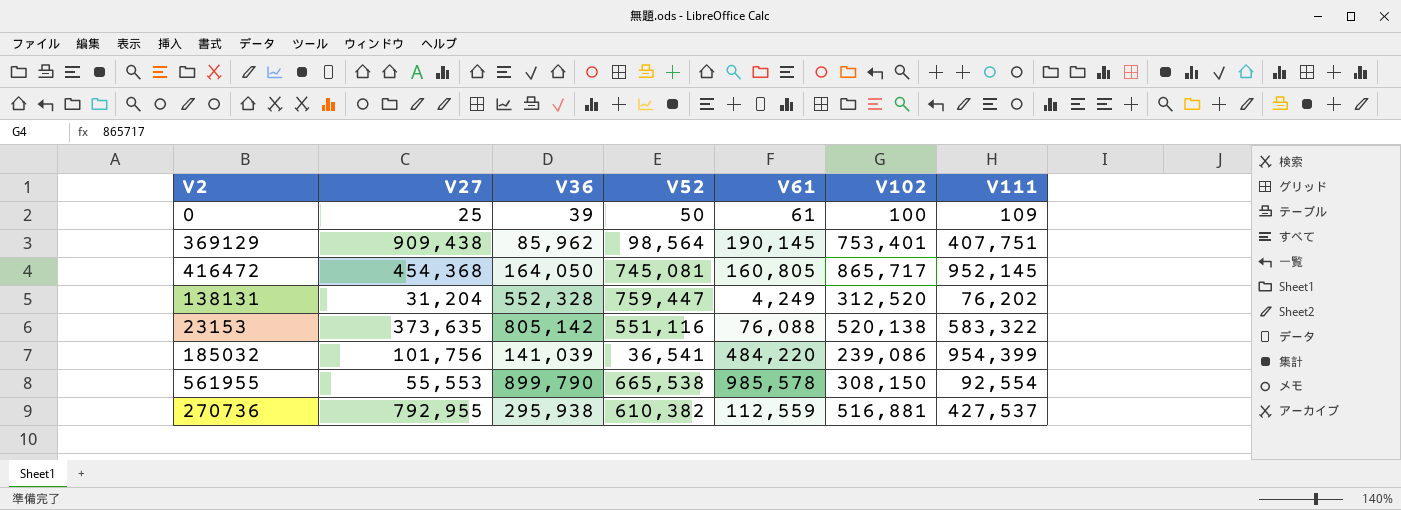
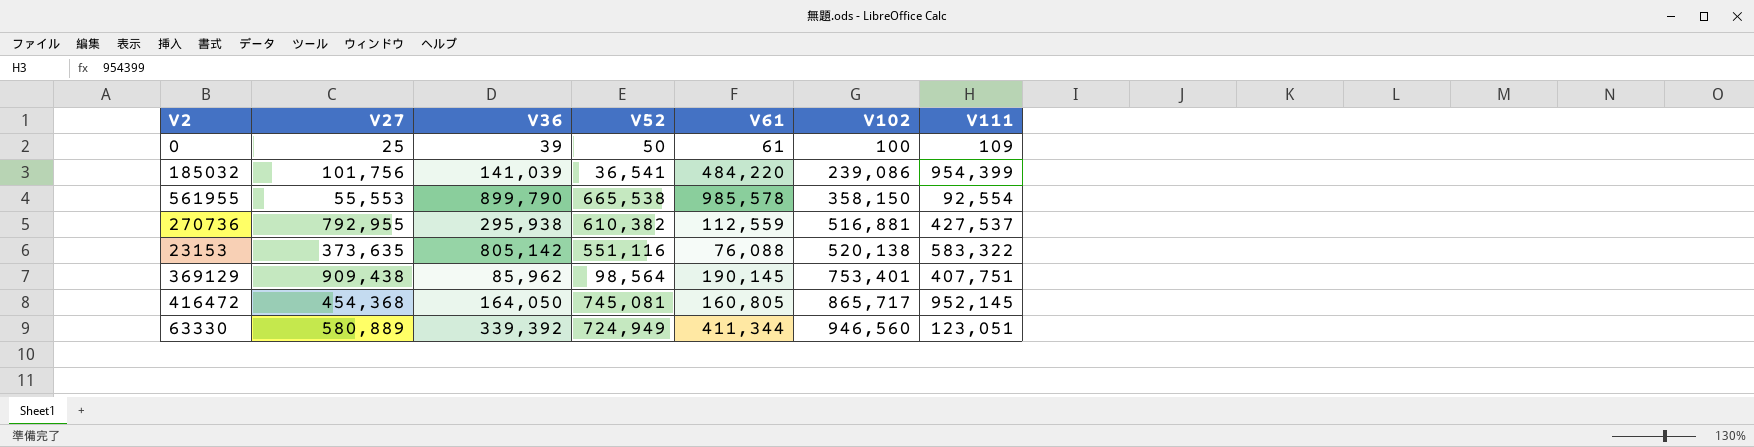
row order: none -> V102 ascending
row 138131: 31,204 | 552,328 | 759,447 | 4,249 | 312,520 | 76,202 -> none
561955 | V102: 308,150 -> 358,150
row 63330: none -> 580,889 | 339,392 | 724,949 | 411,344 | 946,560 | 123,051

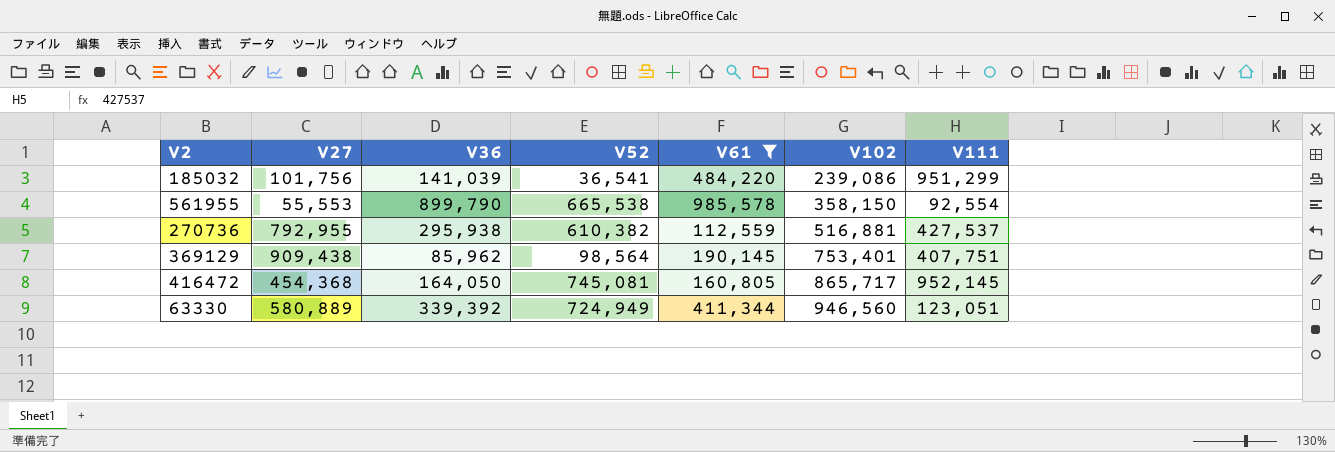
filter: none -> V61 >= 112,559
185032 | V111: 954,399 -> 951,299

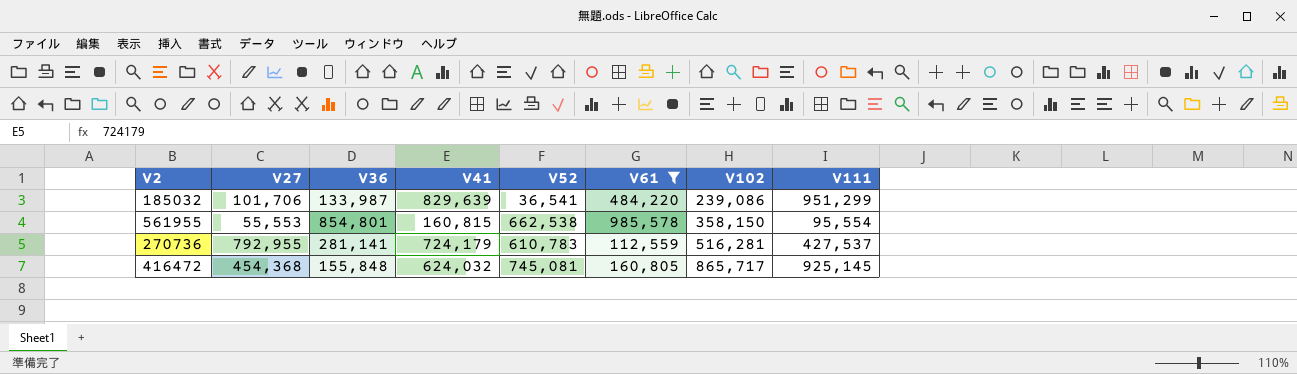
column V41 | position: none -> 4
row 369129: 909,438 | 85,962 | 98,564 | 190,145 | 753,401 | 407,751 -> none
row 63330: 580,889 | 339,392 | 724,949 | 411,344 | 946,560 | 123,051 -> none
185032 | V27: 101,756 -> 101,706
185032 | V36: 141,039 -> 133,987
561955 | V36: 899,790 -> 854,801
561955 | V52: 665,538 -> 662,538
561955 | V111: 92,554 -> 95,554
270736 | V36: 295,938 -> 281,141
270736 | V52: 610,382 -> 610,783
270736 | V102: 516,881 -> 516,281
416472 | V36: 164,050 -> 155,848
416472 | V111: 952,145 -> 925,145

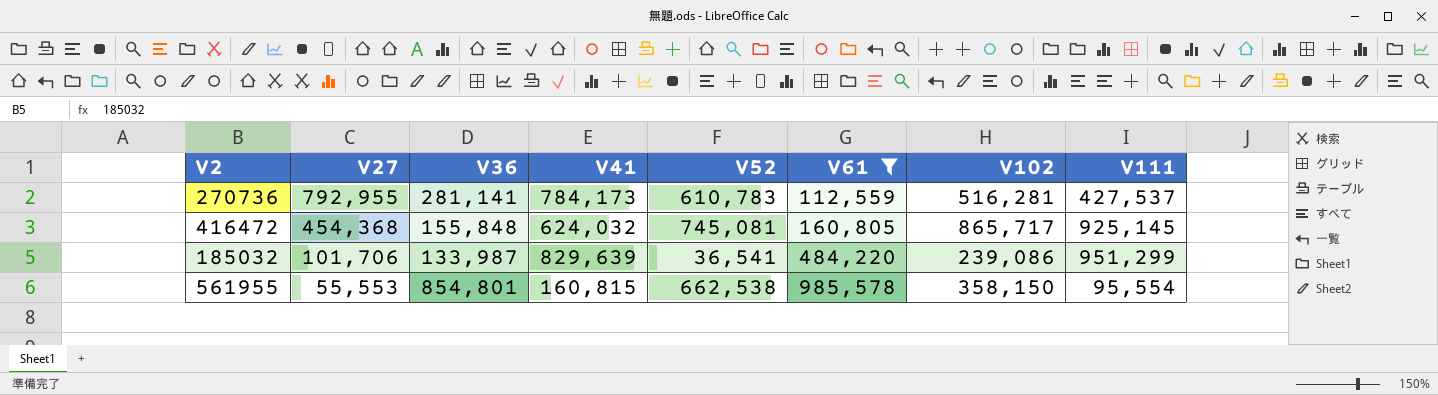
row order: V102 ascending -> V27 descending
270736 | V41: 724,179 -> 784,173

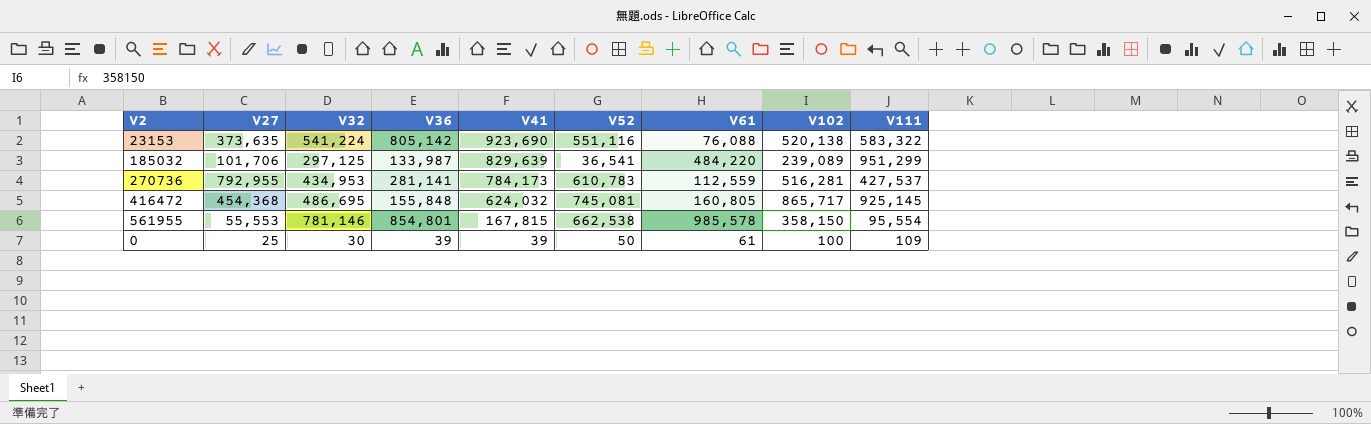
filter: V61 >= 112,559 -> none
row order: V27 descending -> V41 descending
column V32 | position: none -> 3
185032 | V102: 239,086 -> 239,089
561955 | V41: 160,815 -> 167,815

